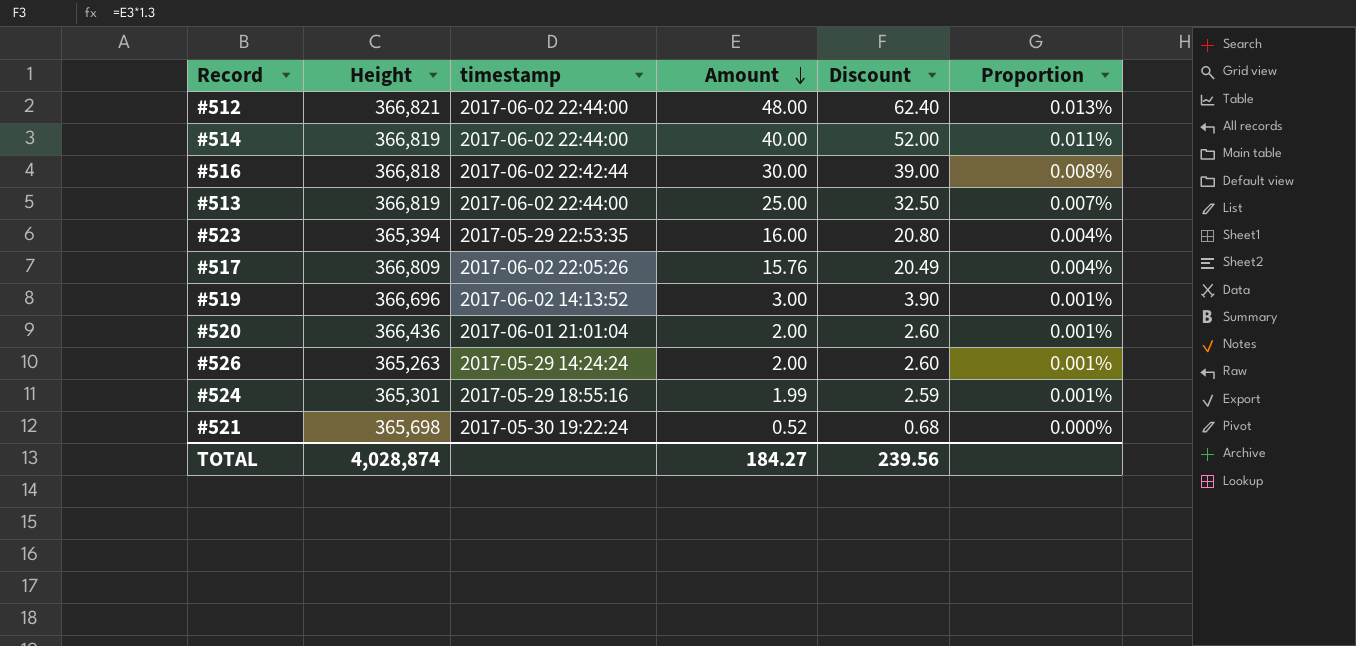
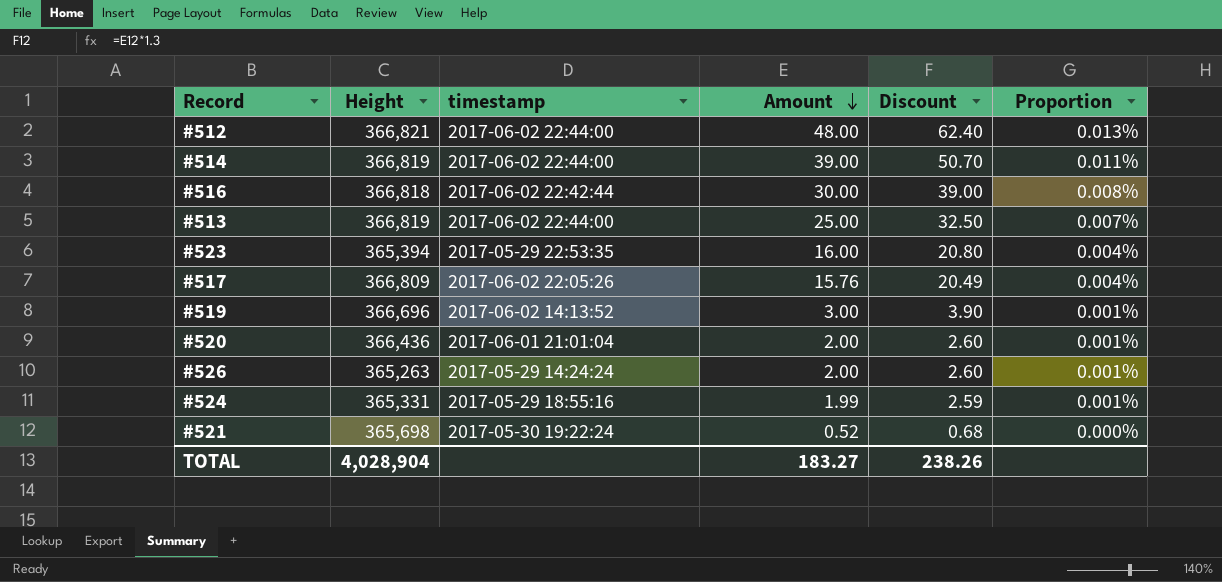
#514 | Amount: 40.00 -> 39.00
#514 | Discount: 52.00 -> 50.70
#524 | Height: 365,301 -> 365,331
TOTAL | Height: 4,028,874 -> 4,028,904
TOTAL | Amount: 184.27 -> 183.27
TOTAL | Discount: 239.56 -> 238.26

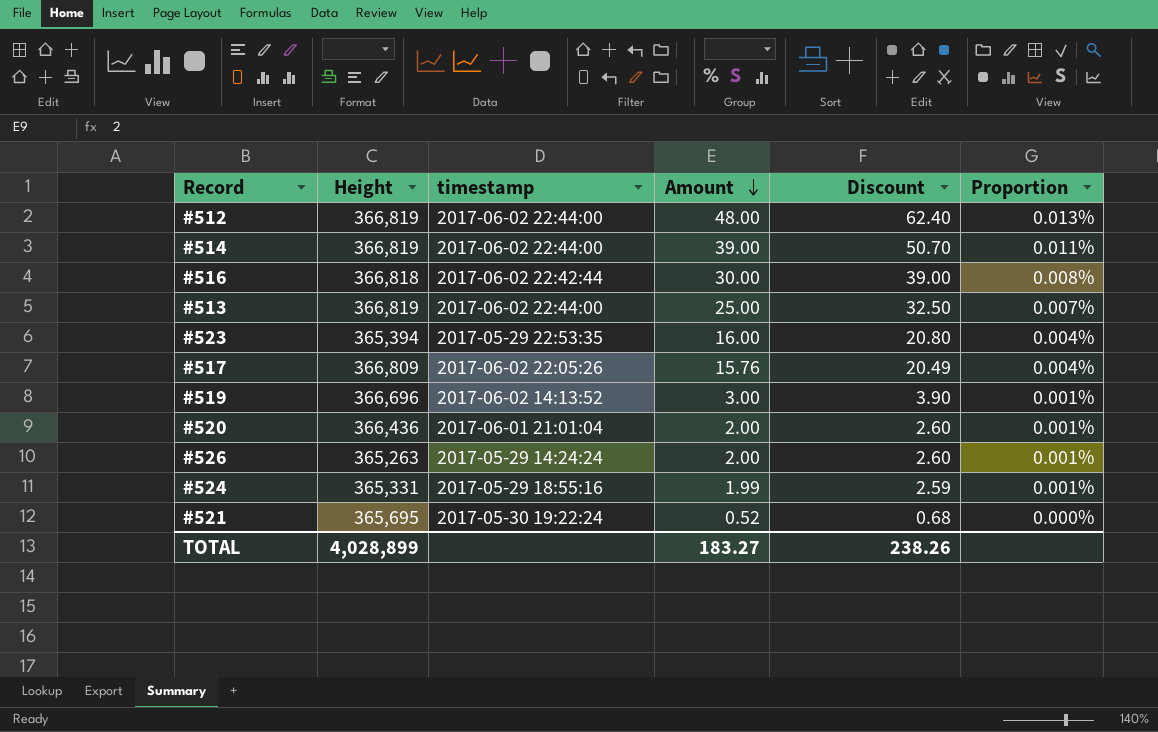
#512 | Height: 366,821 -> 366,819
#521 | Height: 365,698 -> 365,695
TOTAL | Height: 4,028,904 -> 4,028,899

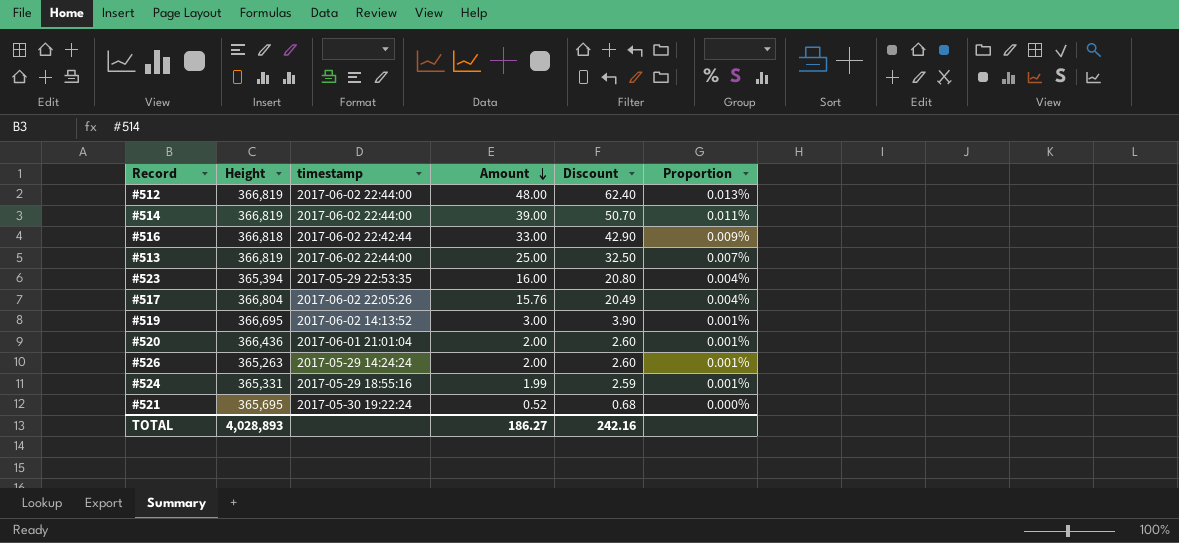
#516 | Amount: 30.00 -> 33.00
#516 | Discount: 39.00 -> 42.90
#516 | Proportion: 0.008% -> 0.009%
#517 | Height: 366,809 -> 366,804
#519 | Height: 366,696 -> 366,695
TOTAL | Height: 4,028,899 -> 4,028,893
TOTAL | Amount: 183.27 -> 186.27
TOTAL | Discount: 238.26 -> 242.16

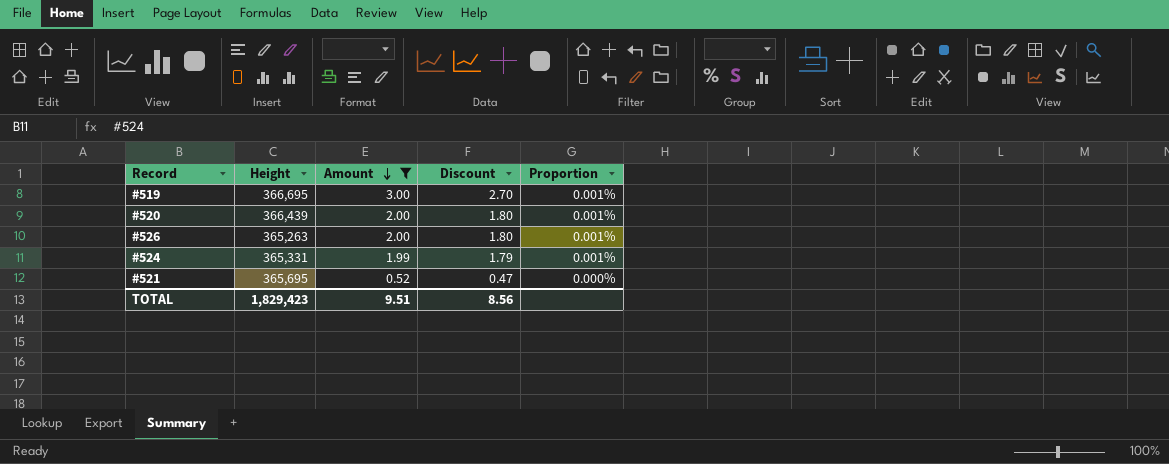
filter: none -> Amount <= 3.00
column timestamp | position: 3 -> none
column Discount | formula: [Amount] * 1.3 -> [Amount] * 0.9
#520 | Height: 366,436 -> 366,439
TOTAL | Height: 4,028,893 -> 1,829,423
TOTAL | Amount: 186.27 -> 9.51
TOTAL | Discount: 242.16 -> 8.56

